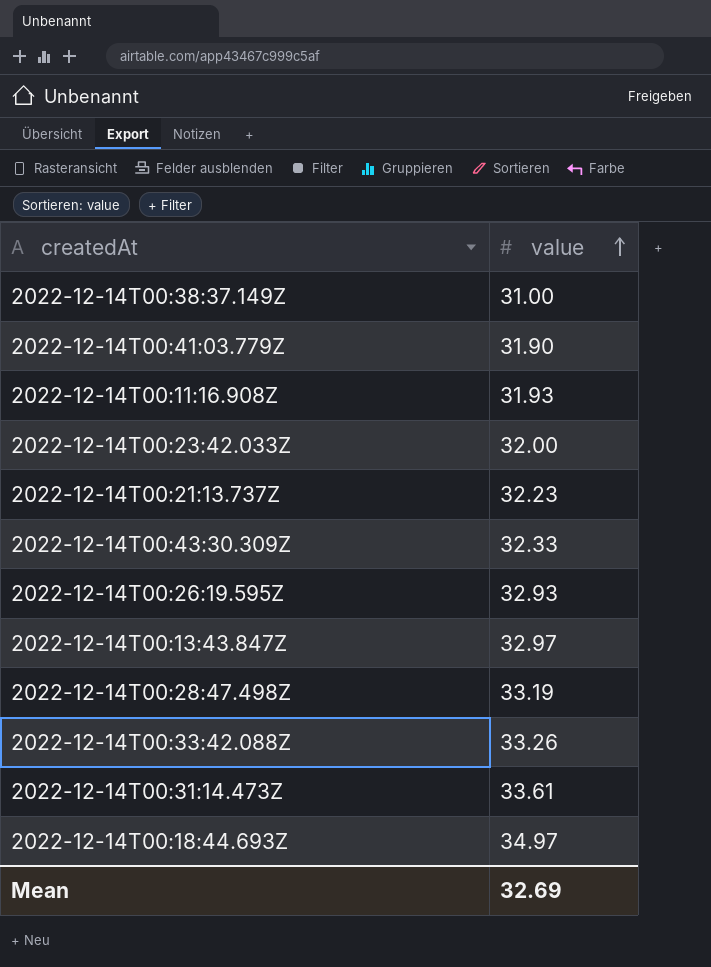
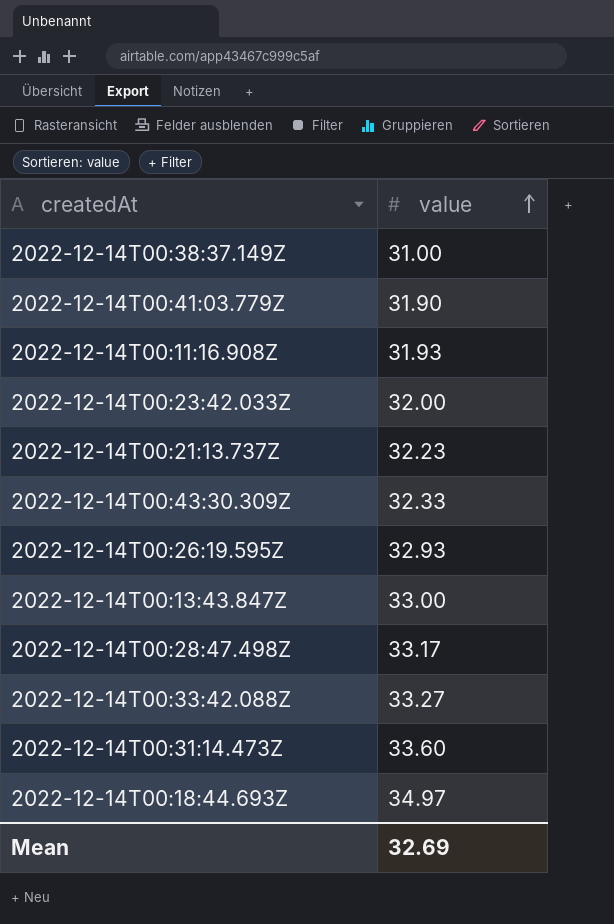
2022-12-14T00:13:43.847Z | value: 32.97 -> 33.00
2022-12-14T00:28:47.498Z | value: 33.19 -> 33.17
2022-12-14T00:33:42.088Z | value: 33.26 -> 33.27
2022-12-14T00:31:14.473Z | value: 33.61 -> 33.60

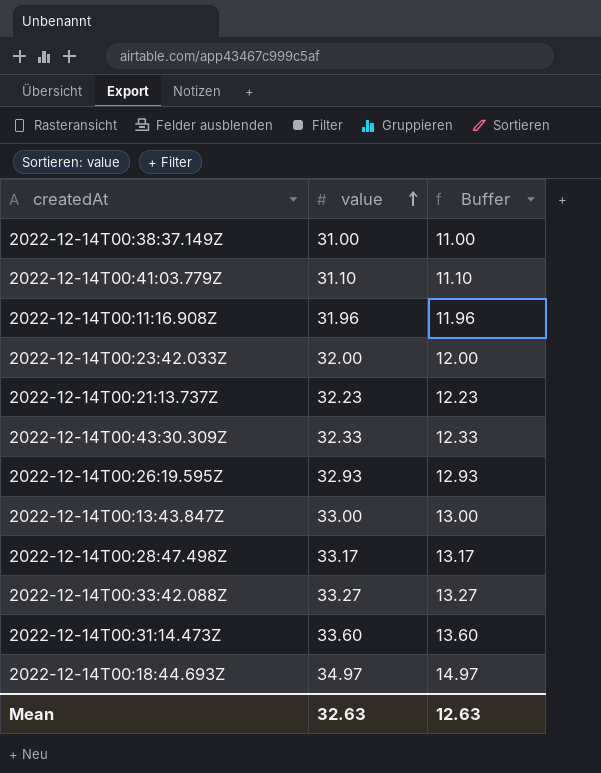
column Buffer | formula: none -> [value] - 20
2022-12-14T00:41:03.779Z | value: 31.90 -> 31.10
2022-12-14T00:11:16.908Z | value: 31.93 -> 31.96
Mean | value: 32.69 -> 32.63

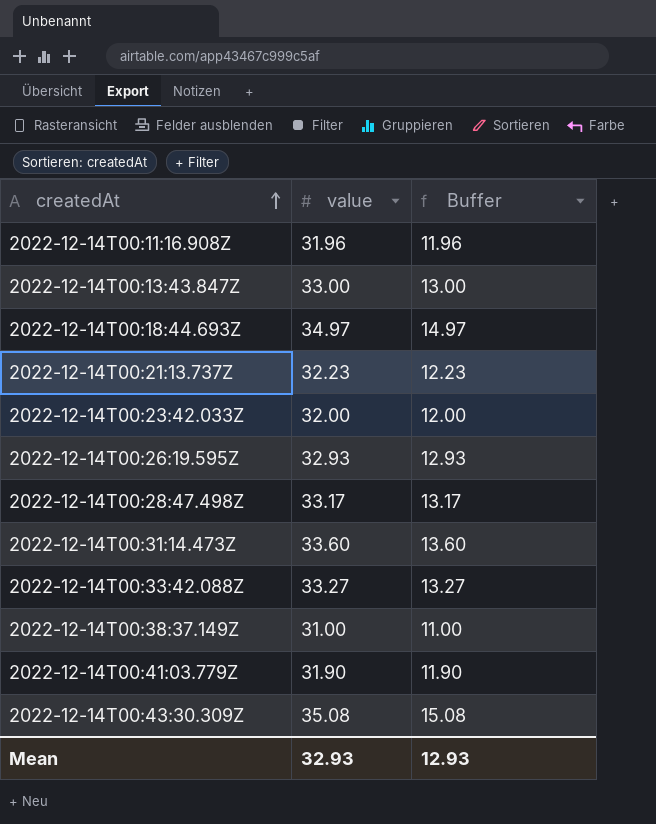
row order: value ascending -> createdAt ascending
2022-12-14T00:41:03.779Z | value: 31.10 -> 31.90
2022-12-14T00:41:03.779Z | Buffer: 11.10 -> 11.90
2022-12-14T00:43:30.309Z | value: 32.33 -> 35.08
2022-12-14T00:43:30.309Z | Buffer: 12.33 -> 15.08
Mean | value: 32.63 -> 32.93
Mean | Buffer: 12.63 -> 12.93

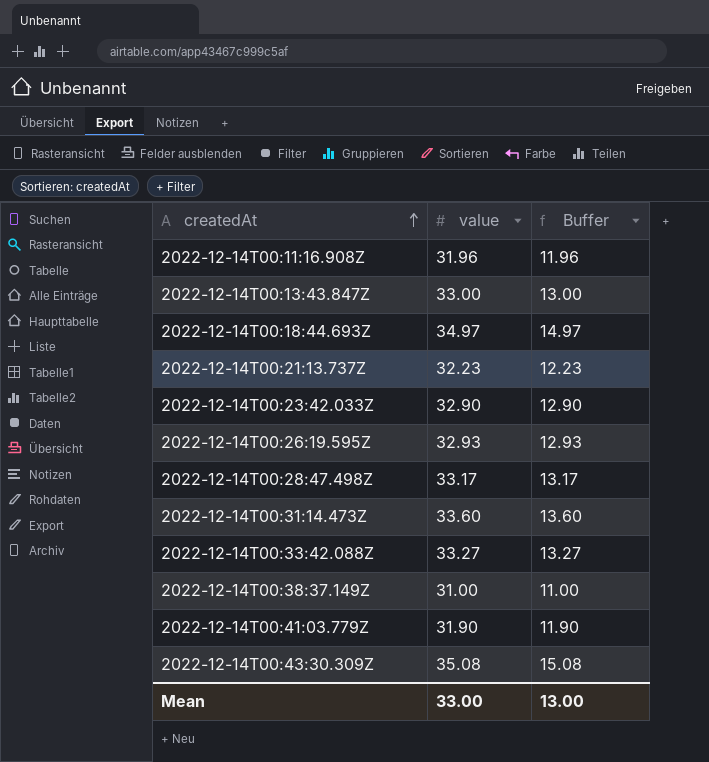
2022-12-14T00:23:42.033Z | value: 32.00 -> 32.90
2022-12-14T00:23:42.033Z | Buffer: 12.00 -> 12.90
Mean | value: 32.93 -> 33.00
Mean | Buffer: 12.93 -> 13.00

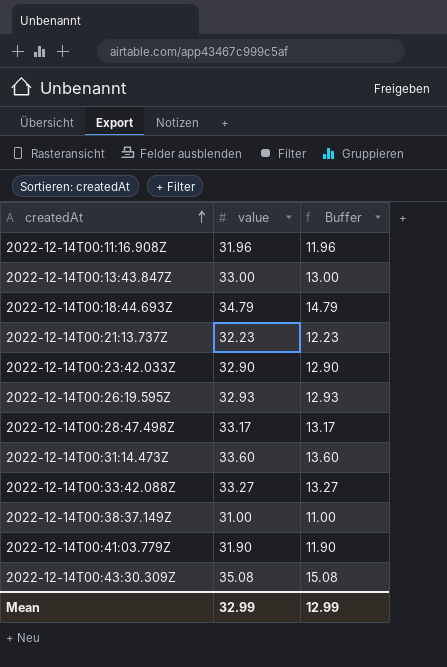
2022-12-14T00:18:44.693Z | value: 34.97 -> 34.79
2022-12-14T00:18:44.693Z | Buffer: 14.97 -> 14.79
Mean | value: 33.00 -> 32.99
Mean | Buffer: 13.00 -> 12.99

